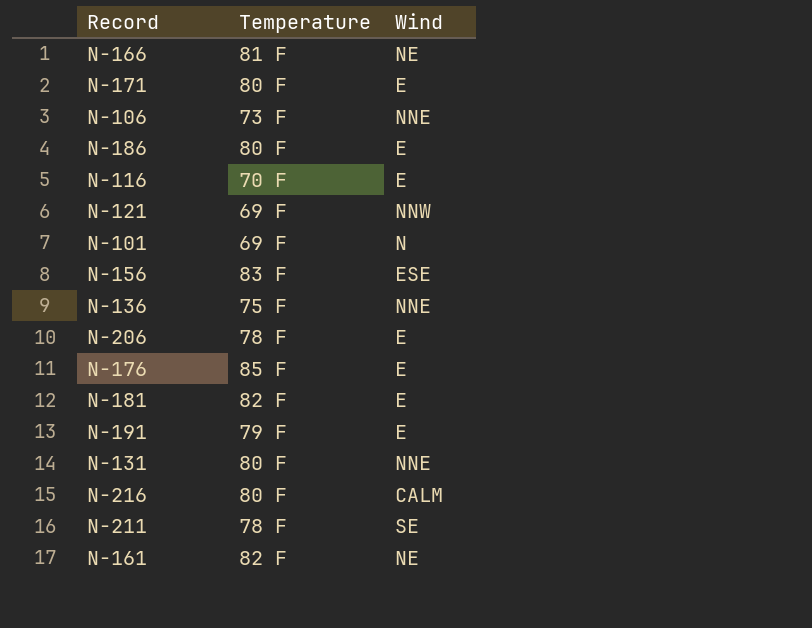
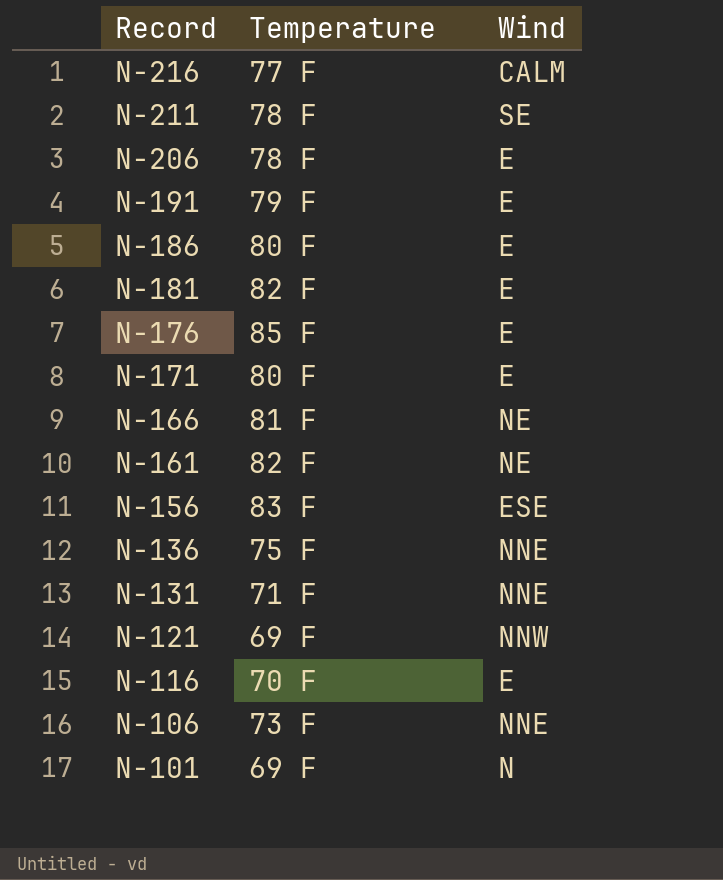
row order: none -> Record descending
N-216 | Temperature: 80 F -> 77 F
N-131 | Temperature: 80 F -> 71 F

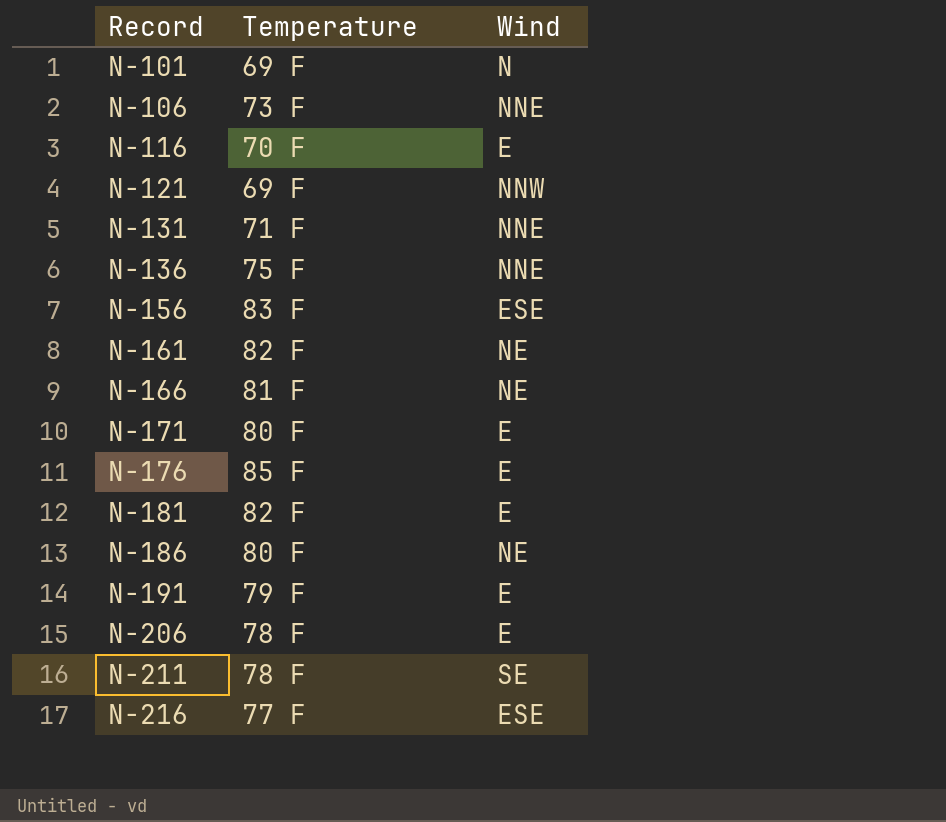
row order: Record descending -> Record ascending
N-186 | Wind: E -> NE
N-216 | Wind: CALM -> ESE

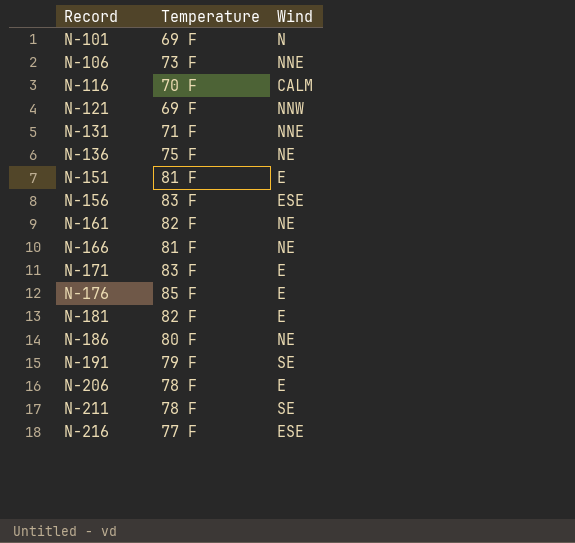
N-116 | Wind: E -> CALM
N-136 | Wind: NNE -> NE
row N-151: none -> 81 F | E
N-171 | Temperature: 80 F -> 83 F
N-191 | Wind: E -> SE

